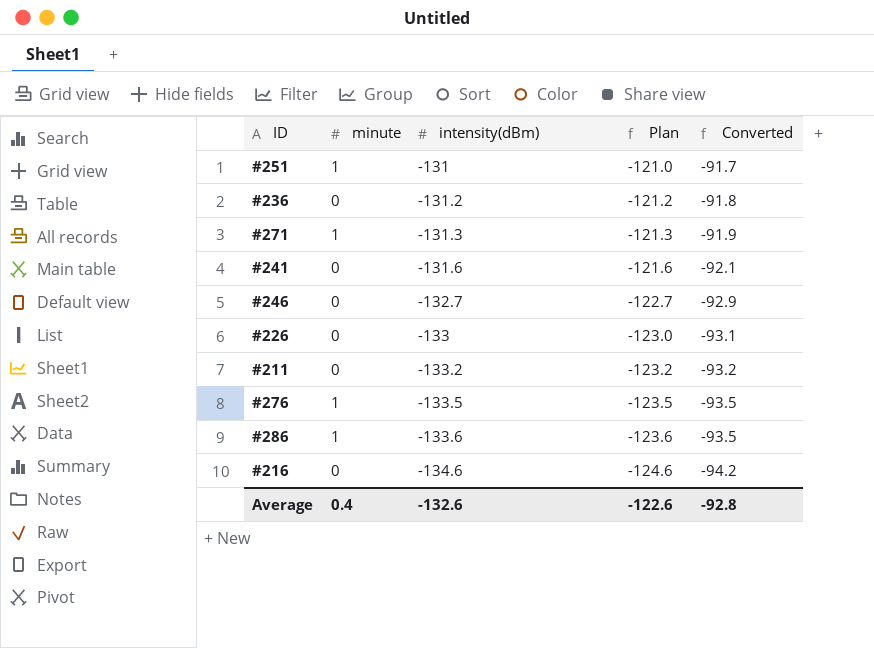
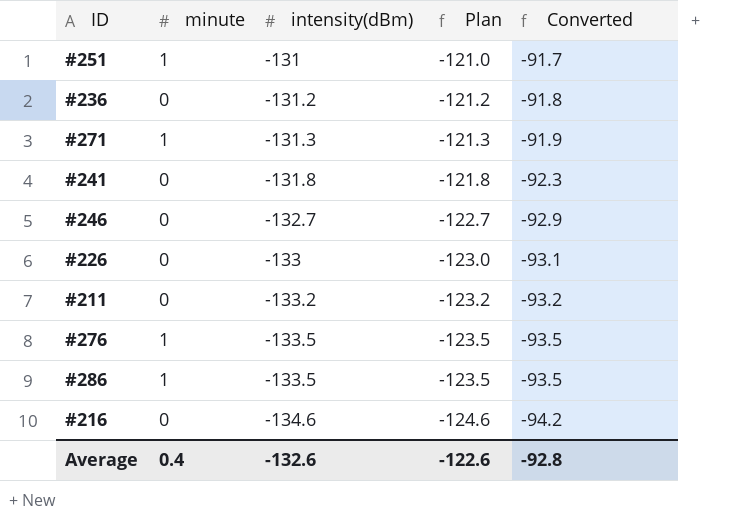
#241 | intensity(dBm): -131.6 -> -131.8
#241 | Plan: -121.6 -> -121.8
#241 | Converted: -92.1 -> -92.3
#286 | intensity(dBm): -133.6 -> -133.5
#286 | Plan: -123.6 -> -123.5

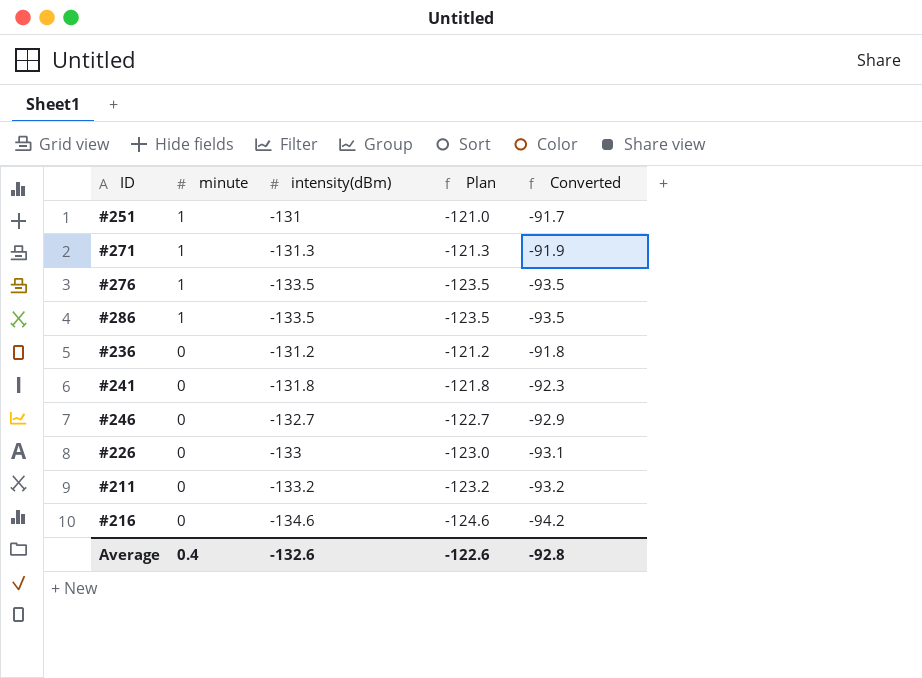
row order: intensity(dBm) descending -> minute descending

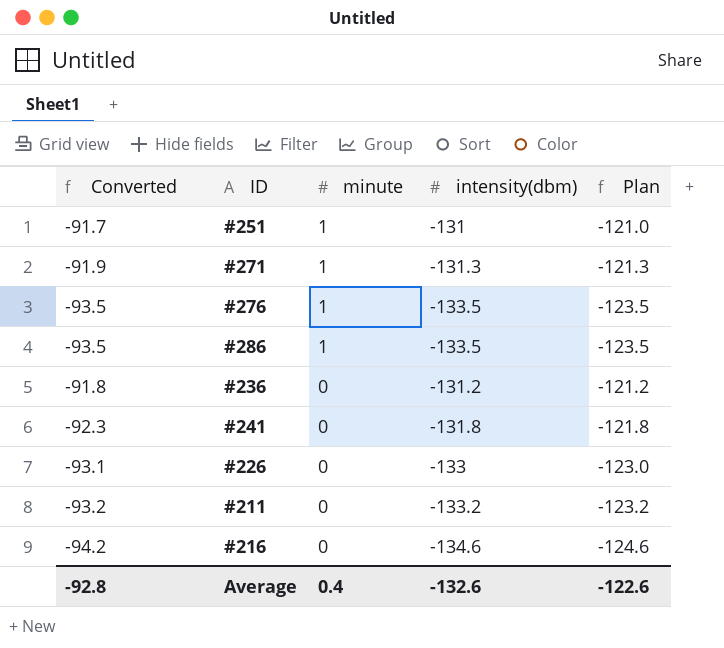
column Converted | position: 5 -> 1
column name: intensity(dBm) -> intensity(dbm)
row #246: 0 | -132.7 | -122.7 | -92.9 -> none

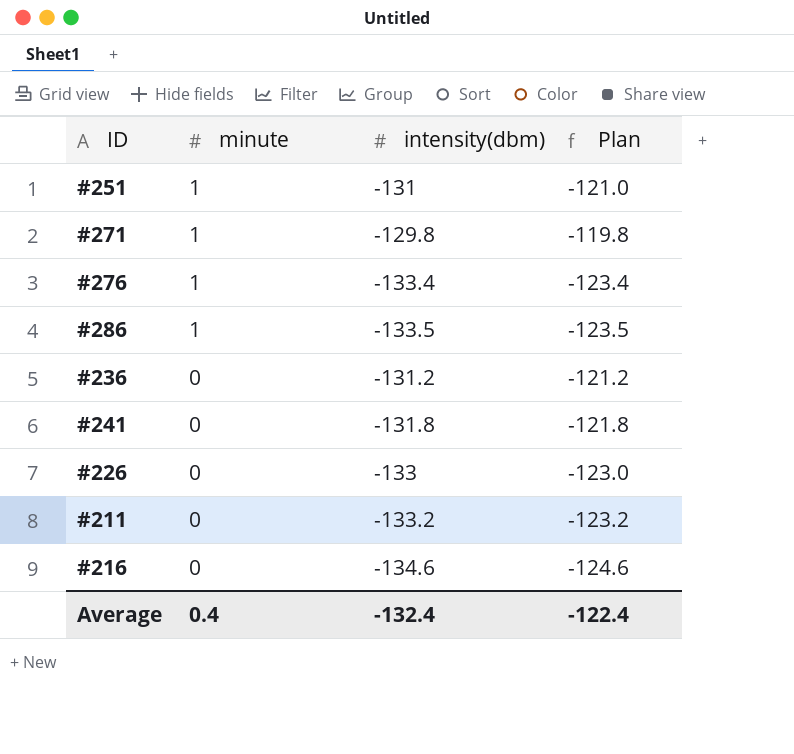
column Converted | formula: [intensity(dbm)] * 0.7 -> none
#271 | intensity(dbm): -131.3 -> -129.8
#271 | Plan: -121.3 -> -119.8
#276 | intensity(dbm): -133.5 -> -133.4
#276 | Plan: -123.5 -> -123.4
Average | intensity(dbm): -132.6 -> -132.4
Average | Plan: -122.6 -> -122.4

